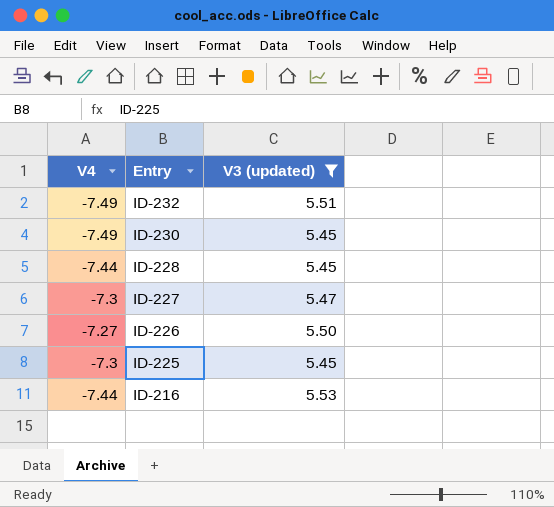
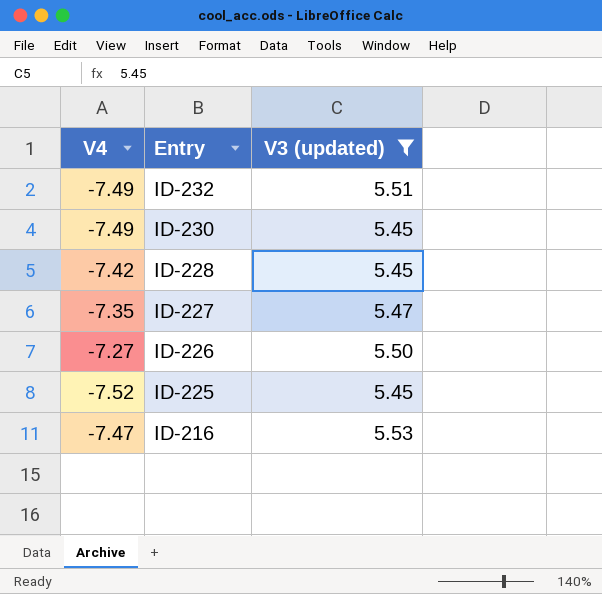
ID-228 | V4: -7.44 -> -7.42
ID-227 | V4: -7.3 -> -7.35
ID-225 | V4: -7.3 -> -7.52
ID-216 | V4: -7.44 -> -7.47

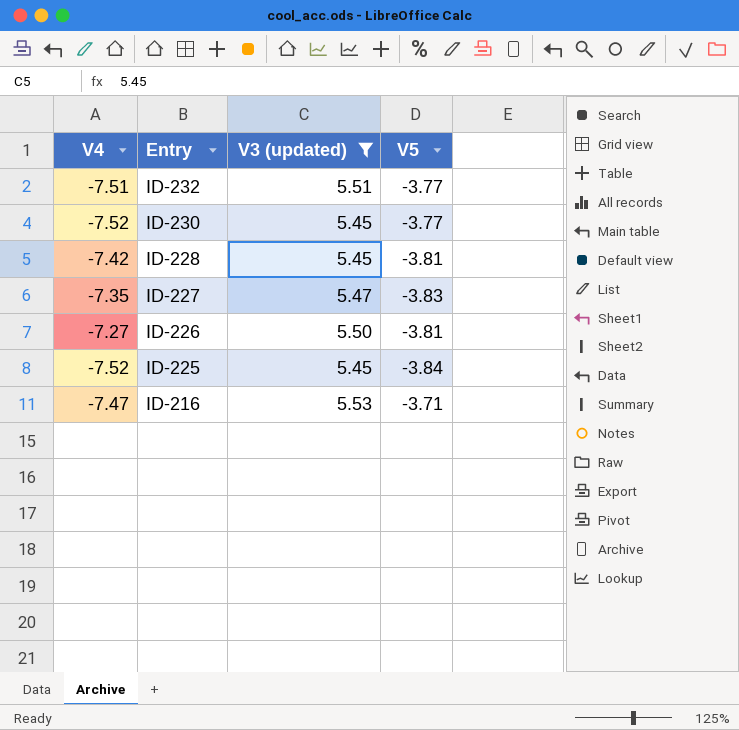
column V5 | position: none -> 4
ID-232 | V4: -7.49 -> -7.51
ID-230 | V4: -7.49 -> -7.52

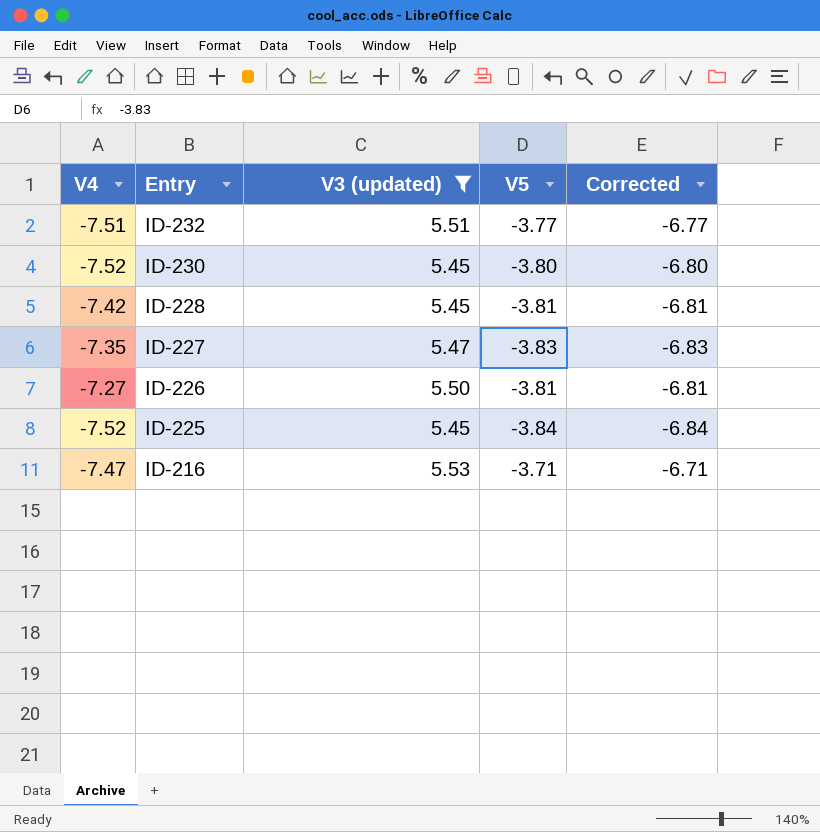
column Corrected | formula: none -> [V5] - 3
ID-230 | V5: -3.77 -> -3.80

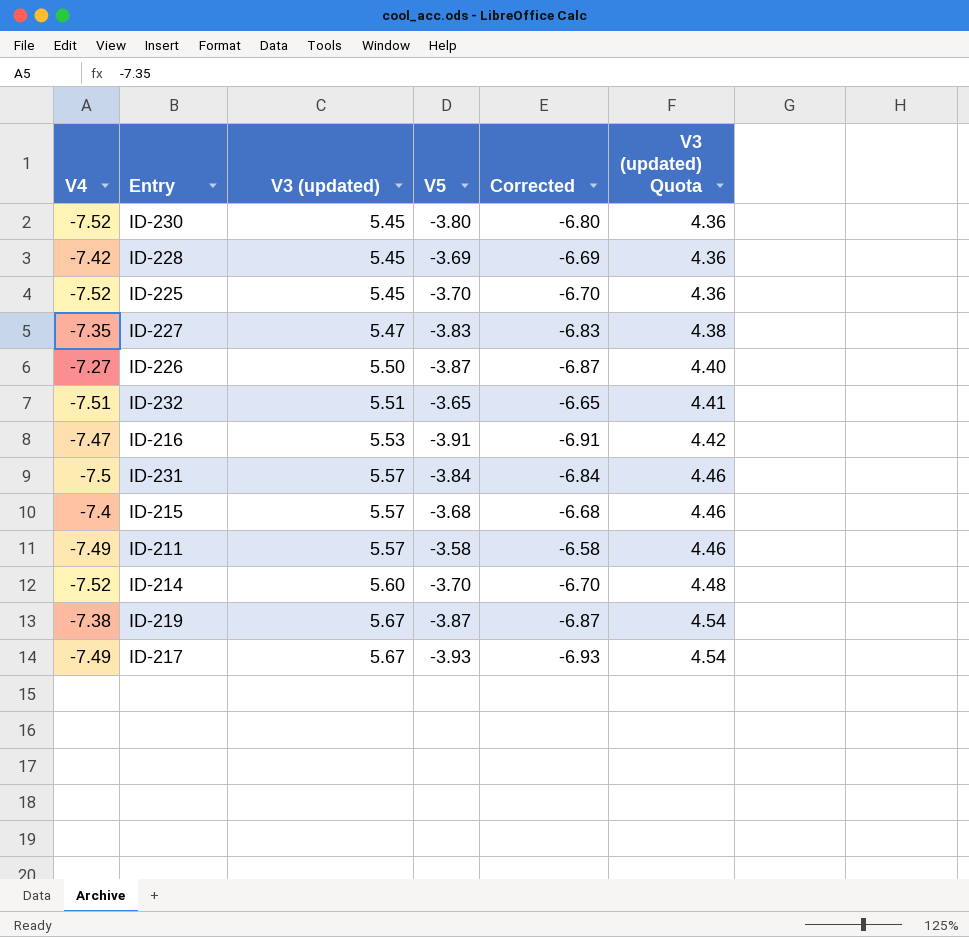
filter: V3 (updated) <= 5.53 -> none
row order: Entry descending -> V3 (updated) ascending
column V3 (updated) Quota | formula: none -> [V3 (updated)] * 0.8
ID-228 | V5: -3.81 -> -3.69
ID-228 | Corrected: -6.81 -> -6.69
ID-225 | V5: -3.84 -> -3.70
ID-225 | Corrected: -6.84 -> -6.70
ID-226 | V5: -3.81 -> -3.87
ID-226 | Corrected: -6.81 -> -6.87
ID-232 | V5: -3.77 -> -3.65
ID-232 | Corrected: -6.77 -> -6.65
ID-216 | V5: -3.71 -> -3.91
ID-216 | Corrected: -6.71 -> -6.91

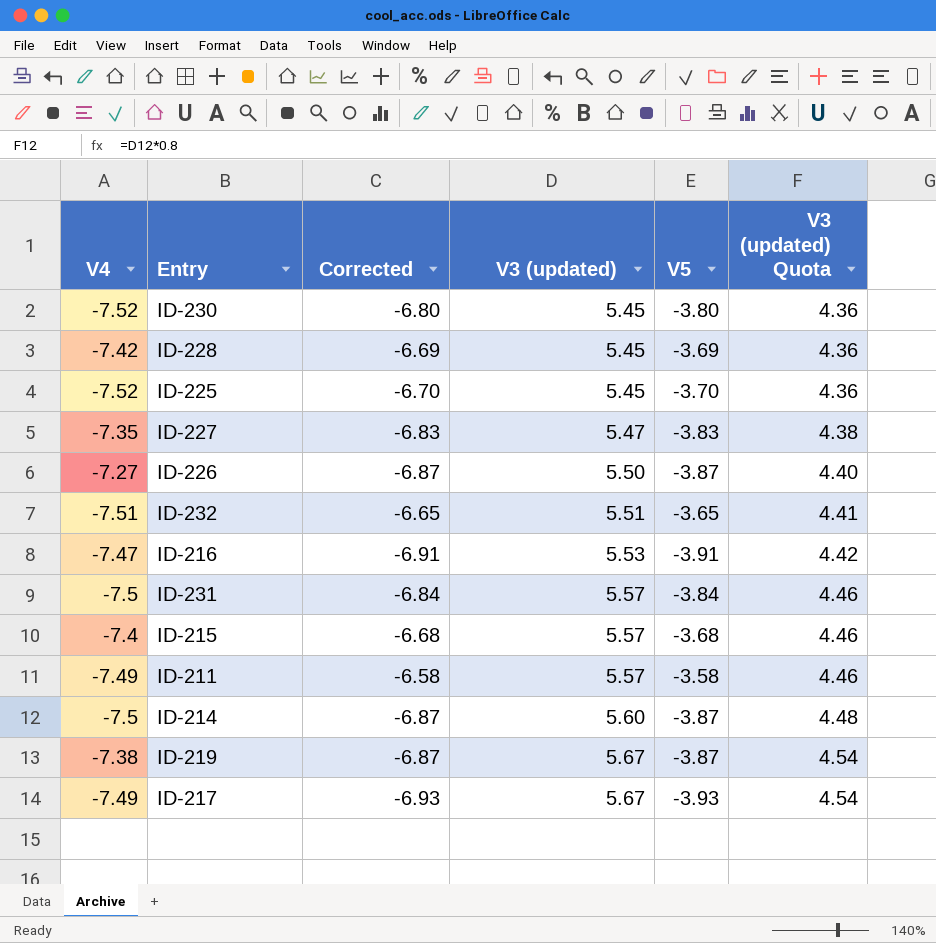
column Corrected | position: 5 -> 3
ID-214 | V4: -7.52 -> -7.5
ID-214 | Corrected: -6.70 -> -6.87
ID-214 | V5: -3.70 -> -3.87

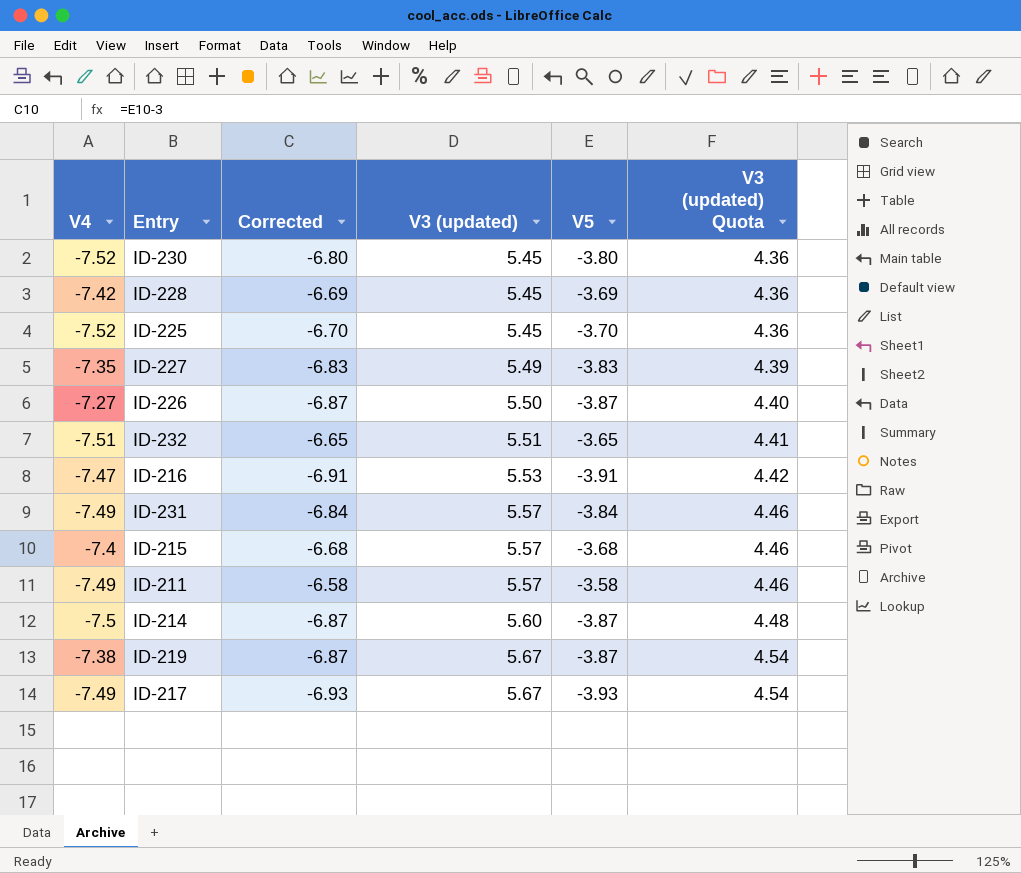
ID-227 | V3 (updated): 5.47 -> 5.49
ID-227 | V3 (updated) Quota: 4.38 -> 4.39
ID-231 | V4: -7.5 -> -7.49

